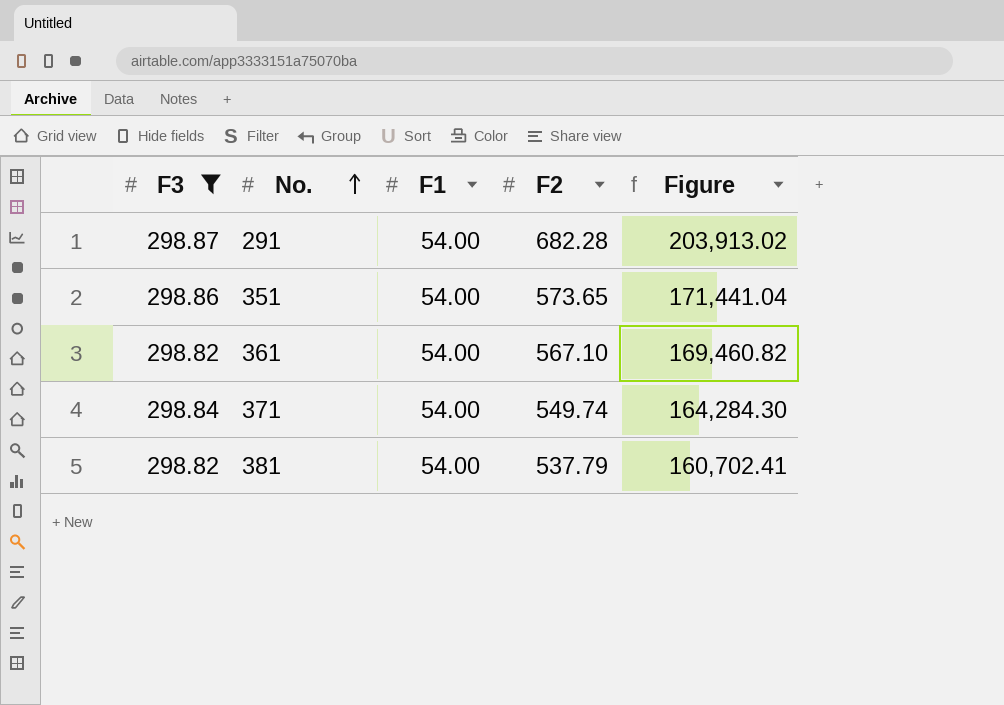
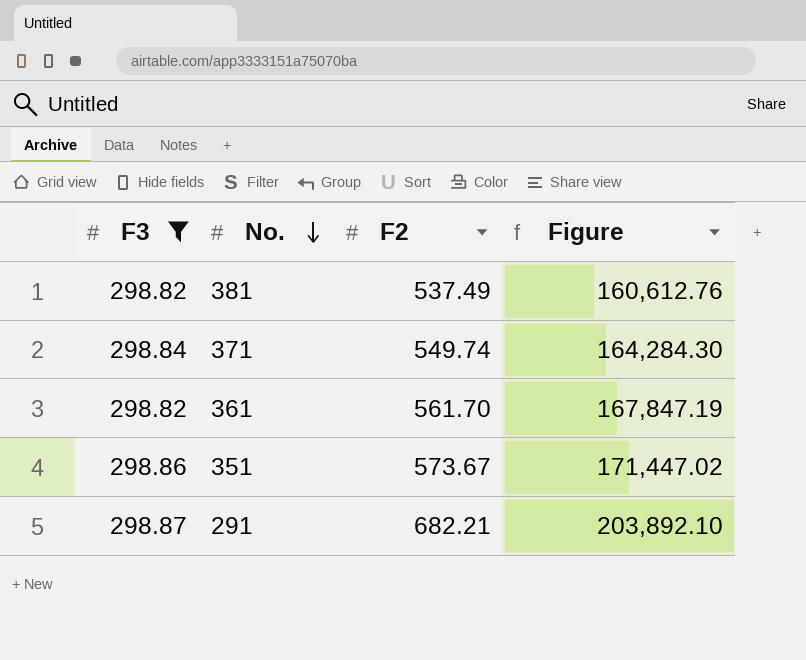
row order: No. ascending -> No. descending
column F1 | position: 3 -> none
381 | F2: 537.79 -> 537.49
381 | Figure: 160,702.41 -> 160,612.76
361 | F2: 567.10 -> 561.70
361 | Figure: 169,460.82 -> 167,847.19
351 | F2: 573.65 -> 573.67
351 | Figure: 171,441.04 -> 171,447.02
291 | F2: 682.28 -> 682.21
291 | Figure: 203,913.02 -> 203,892.10

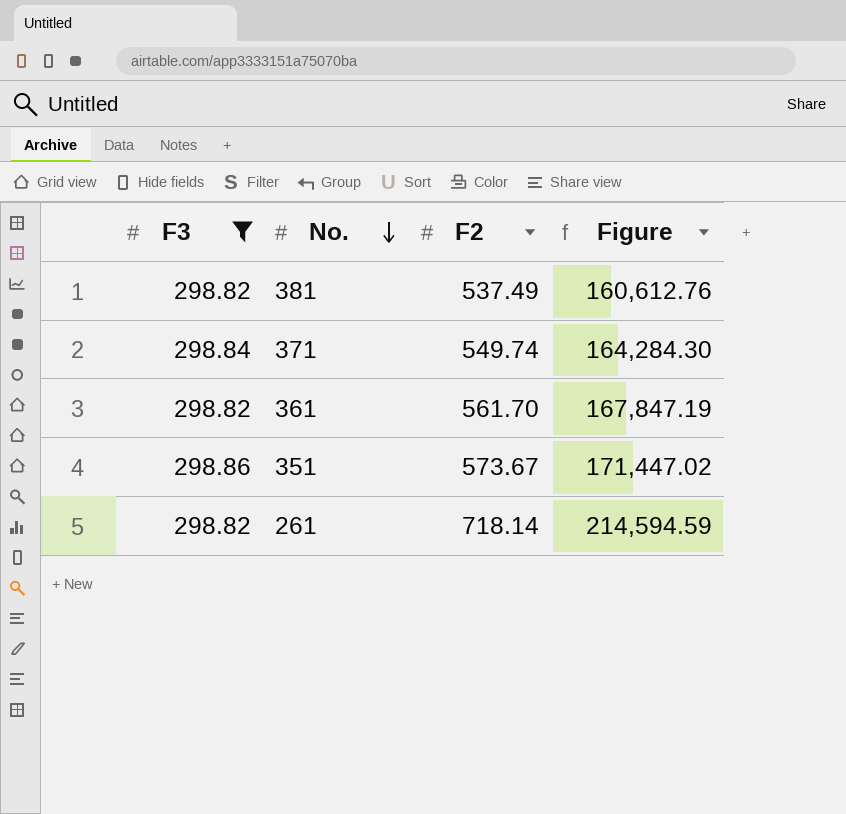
row 291: 298.87 | 682.21 | 203,892.10 -> none
row 261: none -> 298.82 | 718.14 | 214,594.59

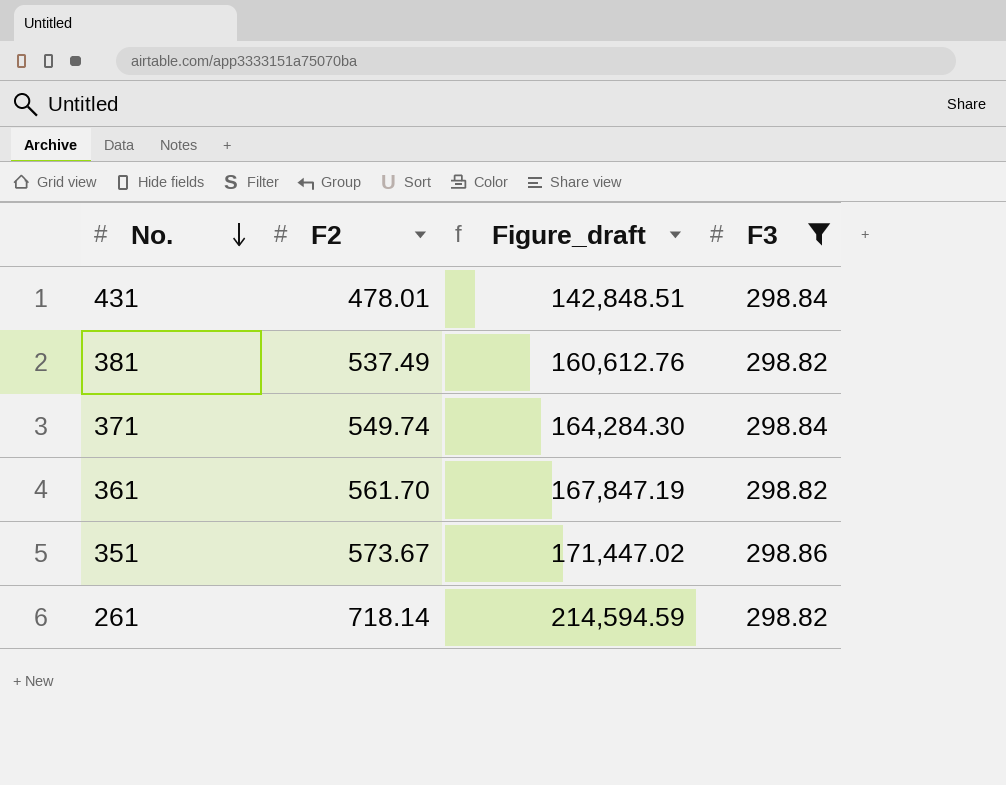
column name: Figure -> Figure_draft
column F3 | position: 1 -> 4
row 431: none -> 478.01 | 142,848.51 | 298.84

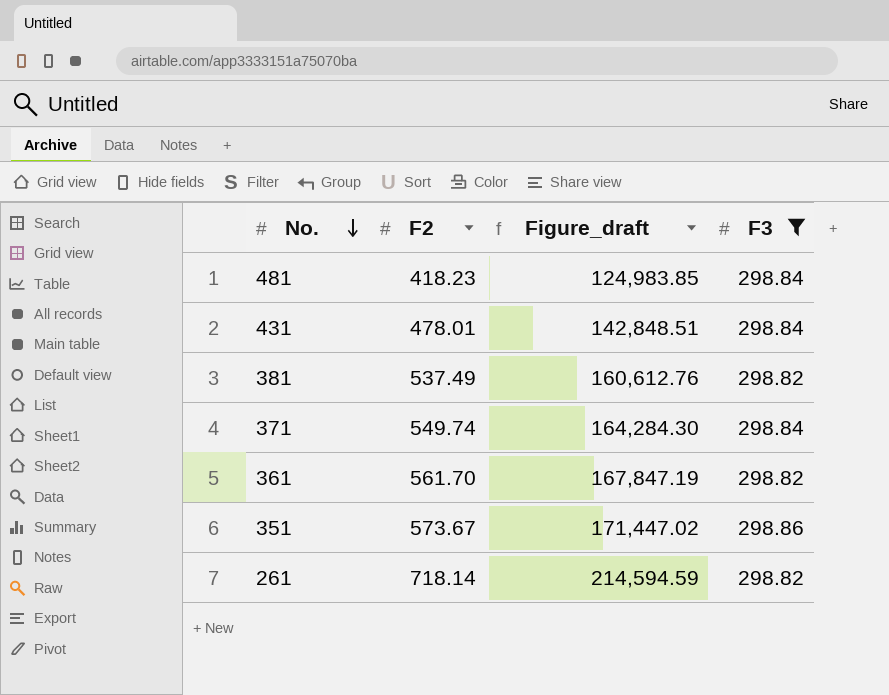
row 481: none -> 418.23 | 124,983.85 | 298.84

